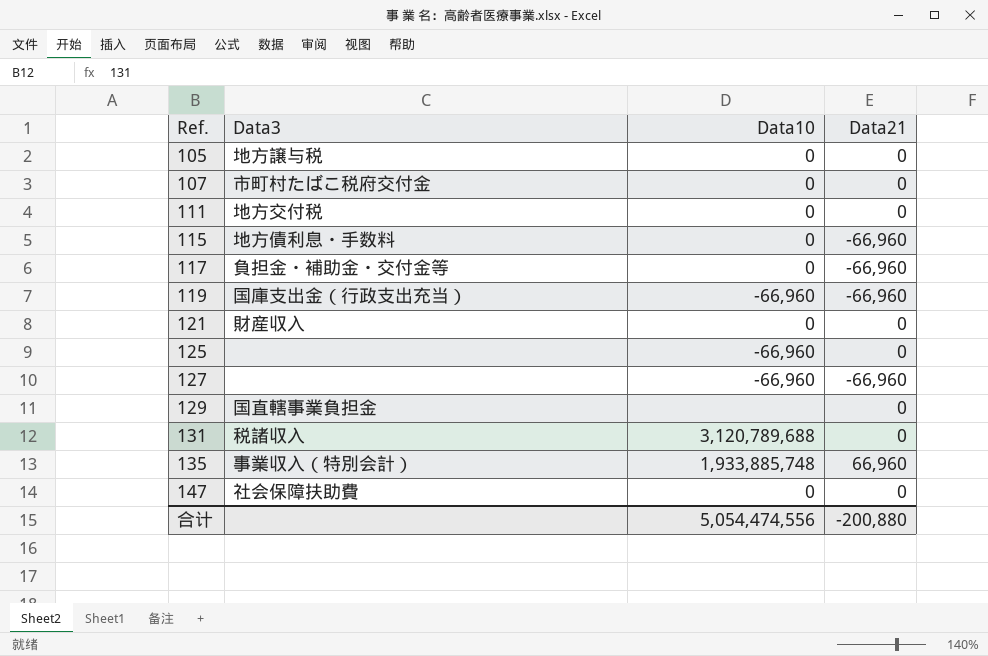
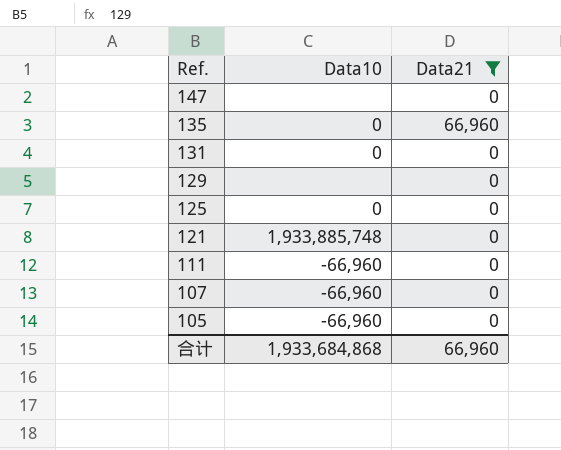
filter: none -> Data21 != -66,960
row order: Ref. ascending -> Ref. descending
column Data3 | position: 2 -> none
147 | Data10: 0 -> none
135 | Data10: 1,933,885,748 -> 0
131 | Data10: 3,120,789,688 -> 0
125 | Data10: -66,960 -> 0
121 | Data10: 0 -> 1,933,885,748
111 | Data10: 0 -> -66,960
107 | Data10: 0 -> -66,960
105 | Data10: 0 -> -66,960
合计 | Data10: 5,054,474,556 -> 1,933,684,868
合计 | Data21: -200,880 -> 66,960

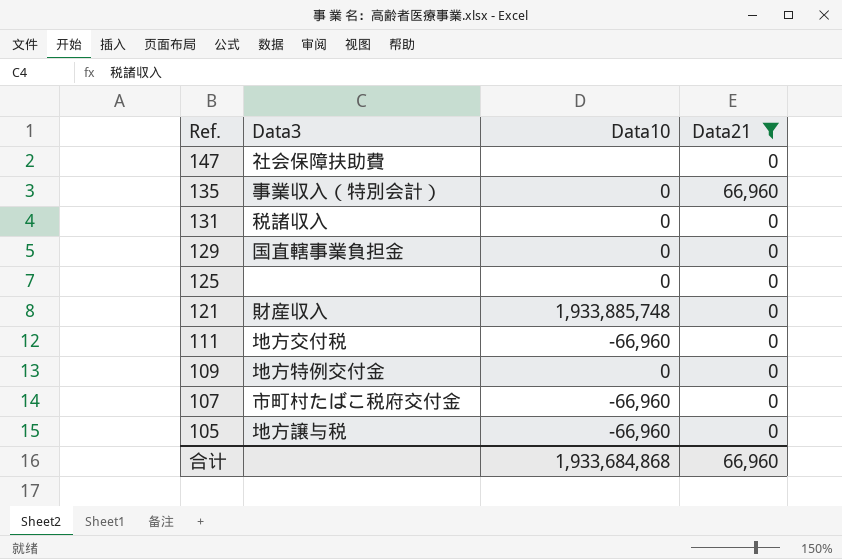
column Data3 | position: none -> 2
129 | Data10: none -> 0
row 109: none -> 地方特例交付金 | 0 | 0

